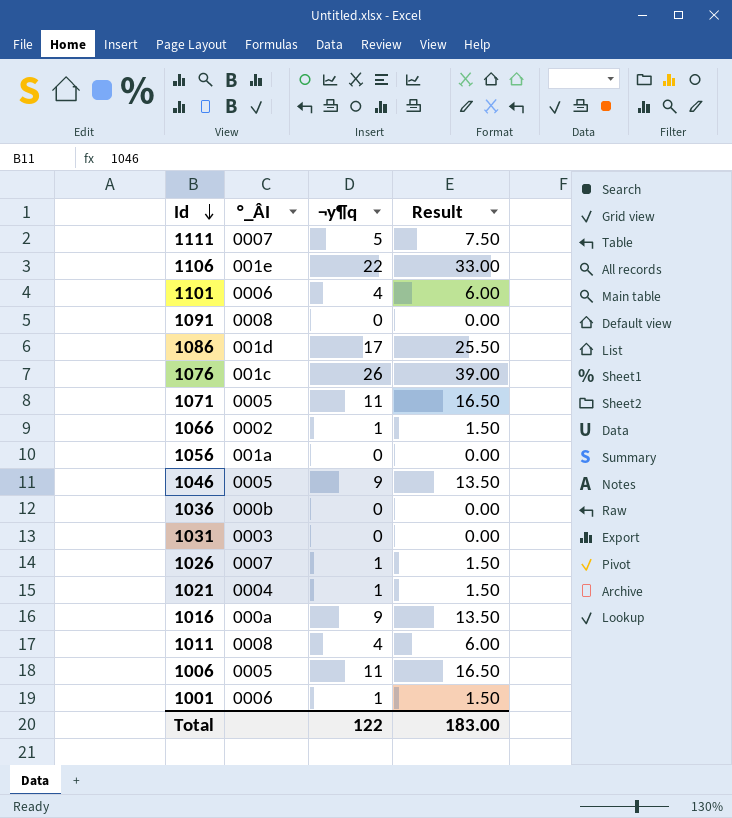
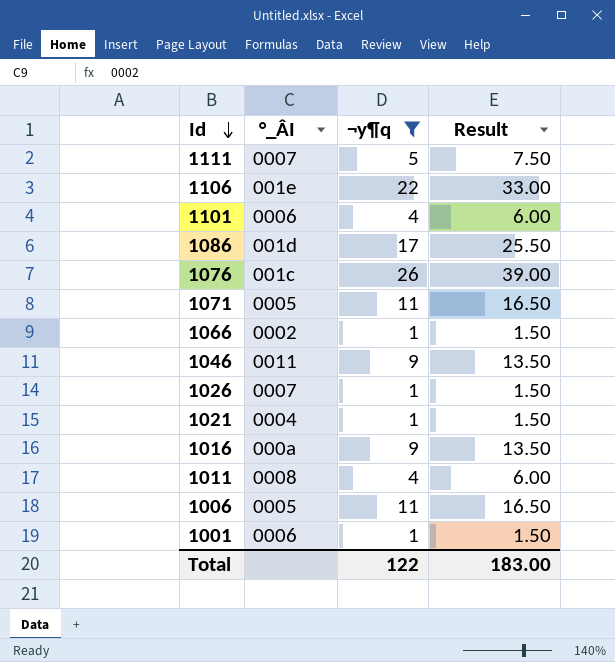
filter: none -> ¬y¶q != 0
1046 | °_ÂI: 0005 -> 0011

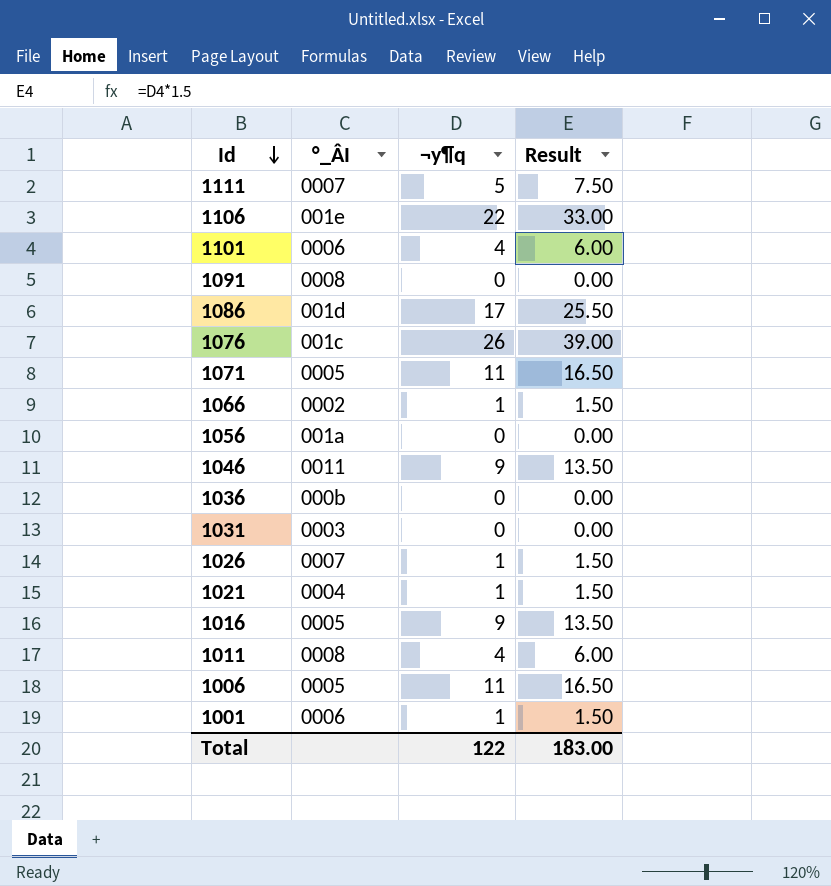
filter: ¬y¶q != 0 -> none
1016 | °_ÂI: 000a -> 0005

